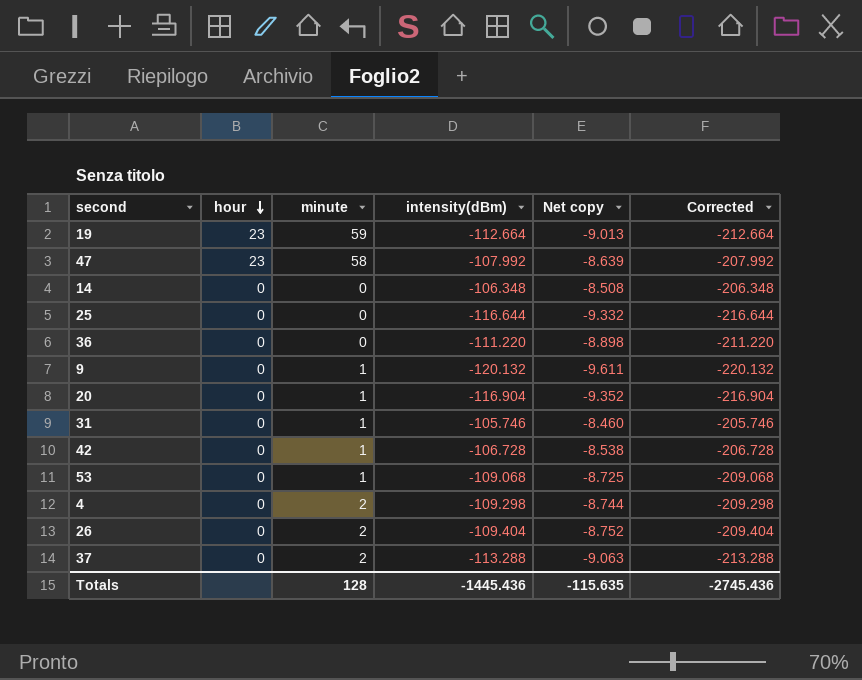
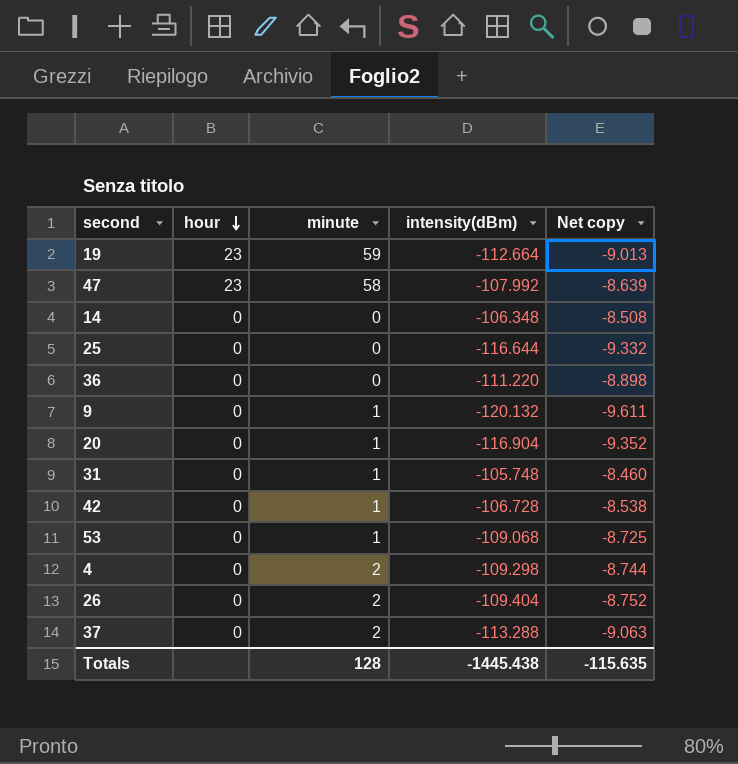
column Corrected | formula: [intensity(dBm)] - 100 -> none
31 | intensity(dBm): -105.746 -> -105.748
Totals | intensity(dBm): -1445.436 -> -1445.438

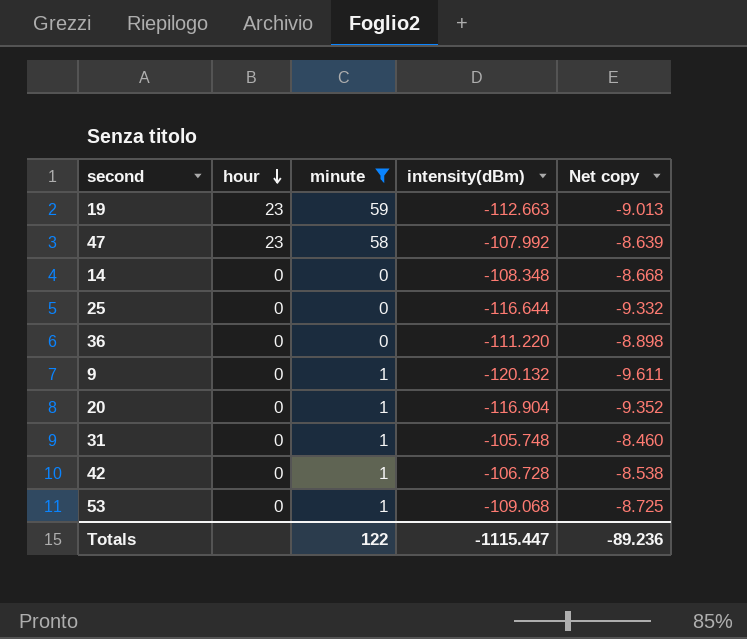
filter: none -> minute != 2
19 | intensity(dBm): -112.664 -> -112.663
14 | intensity(dBm): -106.348 -> -108.348
14 | Net copy: -8.508 -> -8.668
Totals | minute: 128 -> 122
Totals | intensity(dBm): -1445.438 -> -1115.447
Totals | Net copy: -115.635 -> -89.236

